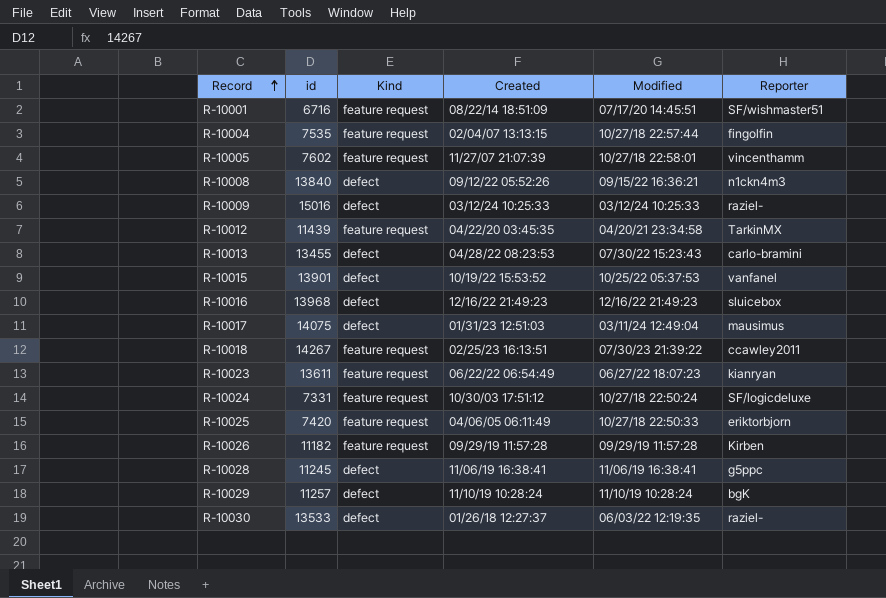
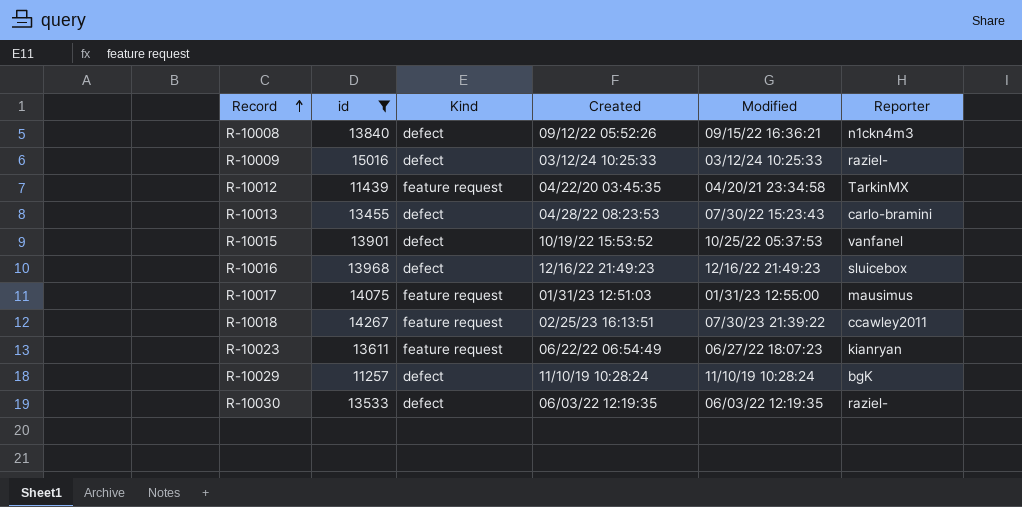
filter: none -> id >= 11257
R-10017 | Kind: defect -> feature request
R-10017 | Modified: 03/11/24 12:49:04 -> 01/31/23 12:55:00
R-10030 | Created: 01/26/18 12:27:37 -> 06/03/22 12:19:35

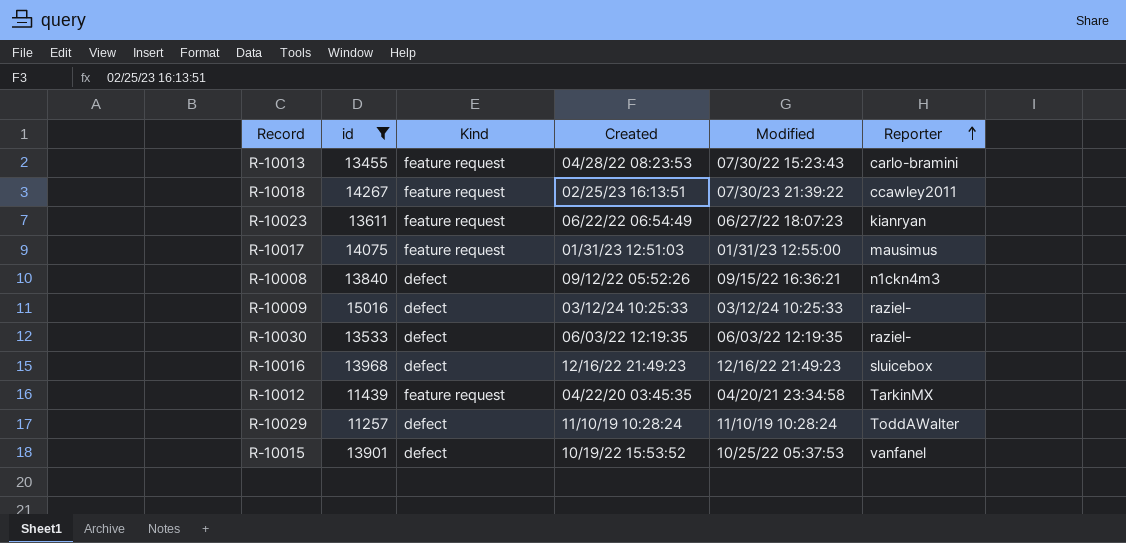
row order: Record ascending -> Reporter ascending
R-10013 | Kind: defect -> feature request
R-10029 | Reporter: bgK -> ToddAWalter

